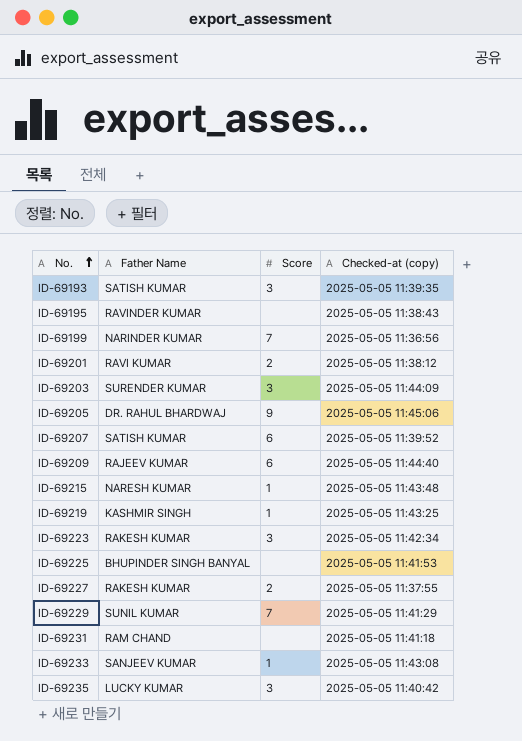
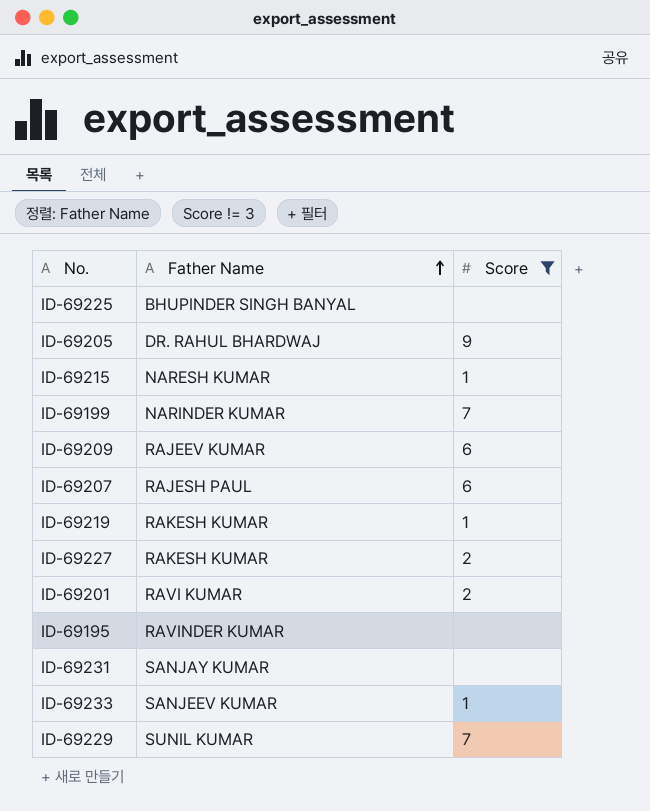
filter: none -> Score != 3
row order: No. ascending -> Father Name ascending
column Checked-at (copy) | position: 4 -> none
ID-69207 | Father Name: SATISH KUMAR -> RAJESH PAUL
ID-69219 | Father Name: KASHMIR SINGH -> RAKESH KUMAR
ID-69231 | Father Name: RAM CHAND -> SANJAY KUMAR

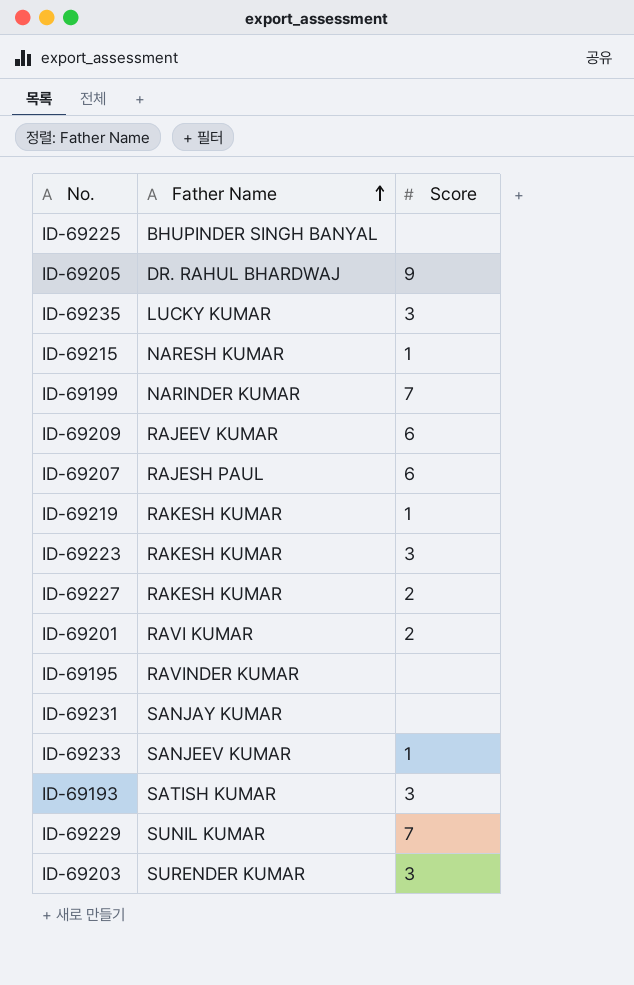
filter: Score != 3 -> none

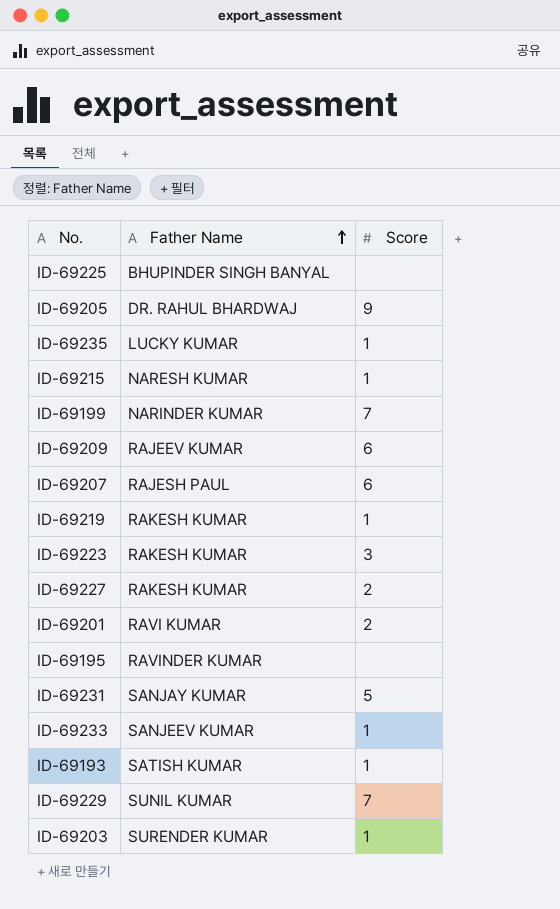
ID-69235 | Score: 3 -> 1
ID-69231 | Score: none -> 5
ID-69193 | Score: 3 -> 1
ID-69203 | Score: 3 -> 1

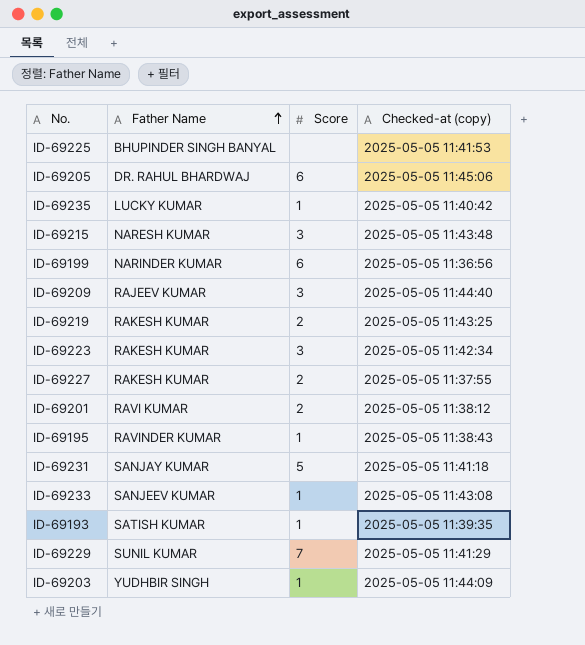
column Checked-at (copy) | position: none -> 4
row ID-69207: RAJESH PAUL | 6 -> none
ID-69205 | Score: 9 -> 6
ID-69215 | Score: 1 -> 3
ID-69199 | Score: 7 -> 6
ID-69209 | Score: 6 -> 3
ID-69219 | Score: 1 -> 2
ID-69195 | Score: none -> 1
ID-69203 | Father Name: SURENDER KUMAR -> YUDHBIR SINGH

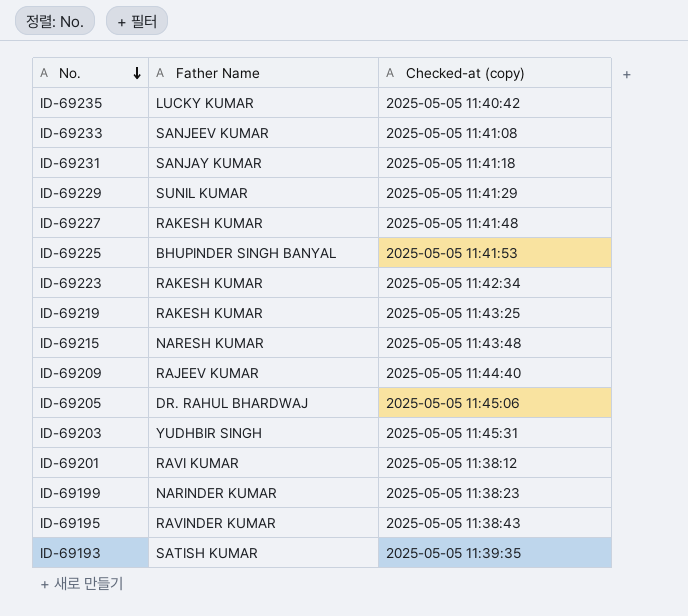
row order: Father Name ascending -> No. descending
column Score | position: 3 -> none
ID-69233 | Checked-at (copy): 2025-05-05 11:43:08 -> 2025-05-05 11:41:08
ID-69227 | Checked-at (copy): 2025-05-05 11:37:55 -> 2025-05-05 11:41:48
ID-69203 | Checked-at (copy): 2025-05-05 11:44:09 -> 2025-05-05 11:45:31
ID-69199 | Checked-at (copy): 2025-05-05 11:36:56 -> 2025-05-05 11:38:23

